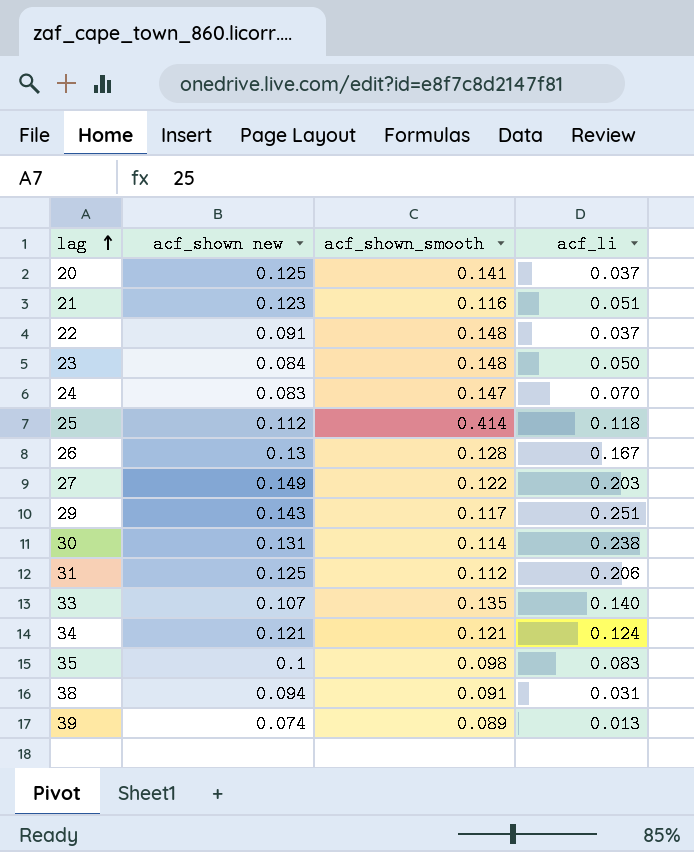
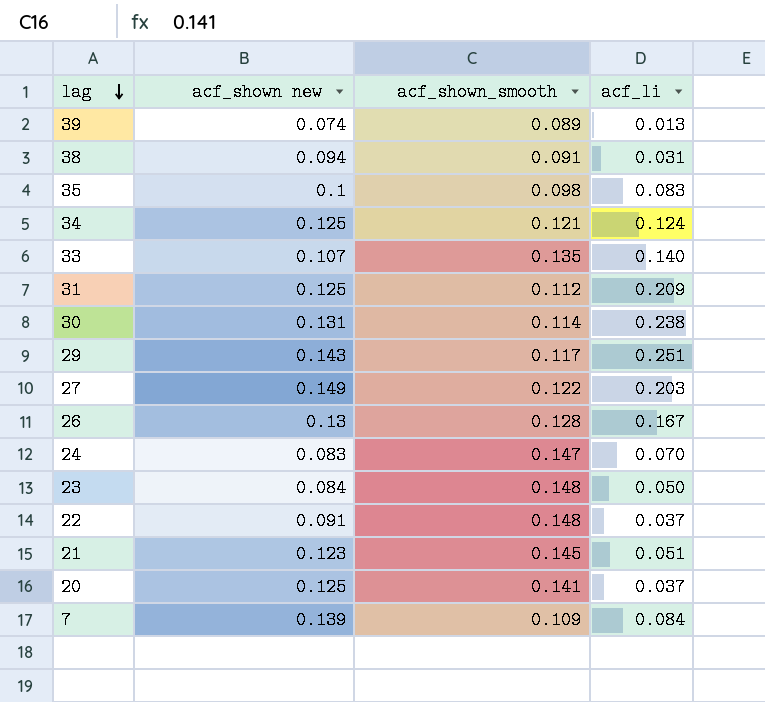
row order: lag ascending -> lag descending
row 25: 0.112 | 0.414 | 0.118 -> none
34 | acf_shown new: 0.121 -> 0.125
31 | acf_li: 0.206 -> 0.209
21 | acf_shown_smooth: 0.116 -> 0.145
row 7: none -> 0.139 | 0.109 | 0.084

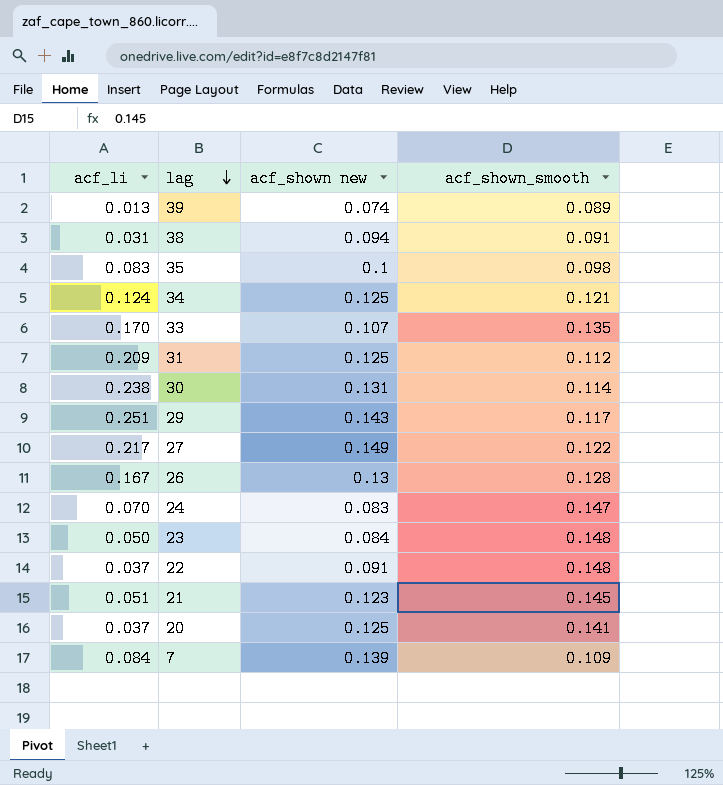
column acf_li | position: 4 -> 1
33 | acf_li: 0.140 -> 0.170
27 | acf_li: 0.203 -> 0.217

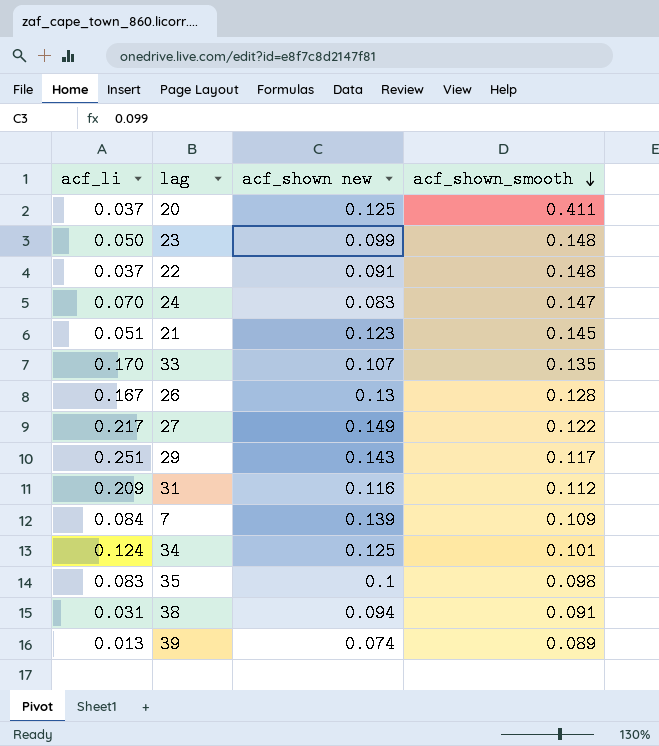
row order: lag descending -> acf_shown_smooth descending
row 30: 0.238 | 0.131 | 0.114 -> none
20 | acf_shown_smooth: 0.141 -> 0.411
23 | acf_shown new: 0.084 -> 0.099
31 | acf_shown new: 0.125 -> 0.116
34 | acf_shown_smooth: 0.121 -> 0.101

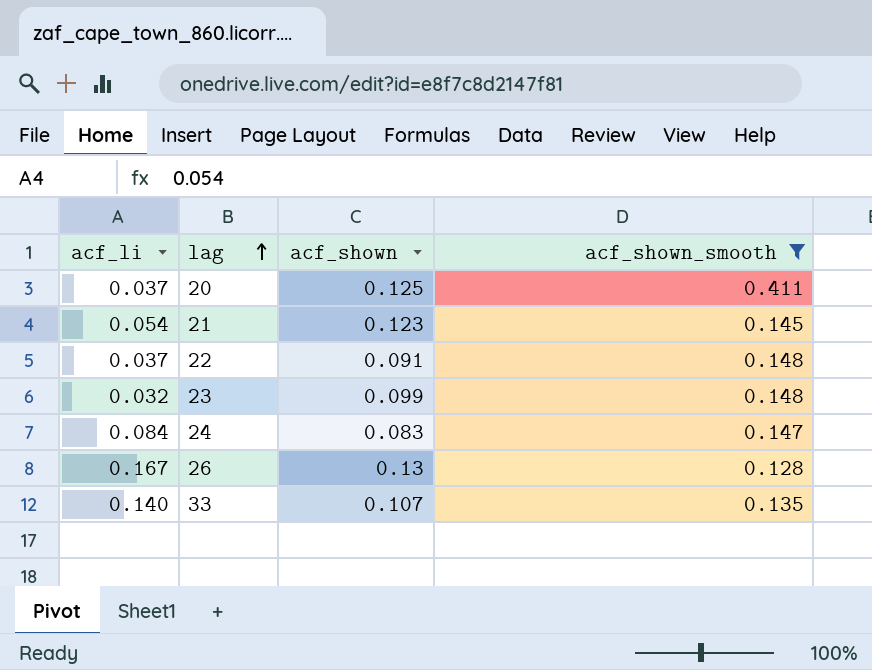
filter: none -> acf_shown_smooth >= 0.128
row order: acf_shown_smooth descending -> lag ascending
column name: acf_shown new -> acf_shown
21 | acf_li: 0.051 -> 0.054
23 | acf_li: 0.050 -> 0.032
24 | acf_li: 0.070 -> 0.084
33 | acf_li: 0.170 -> 0.140

